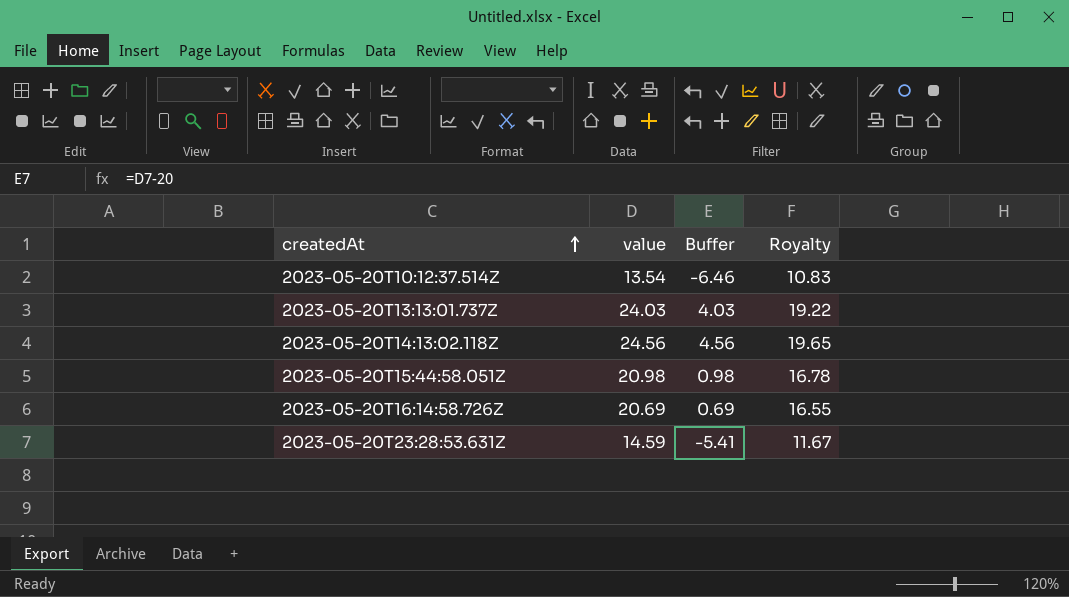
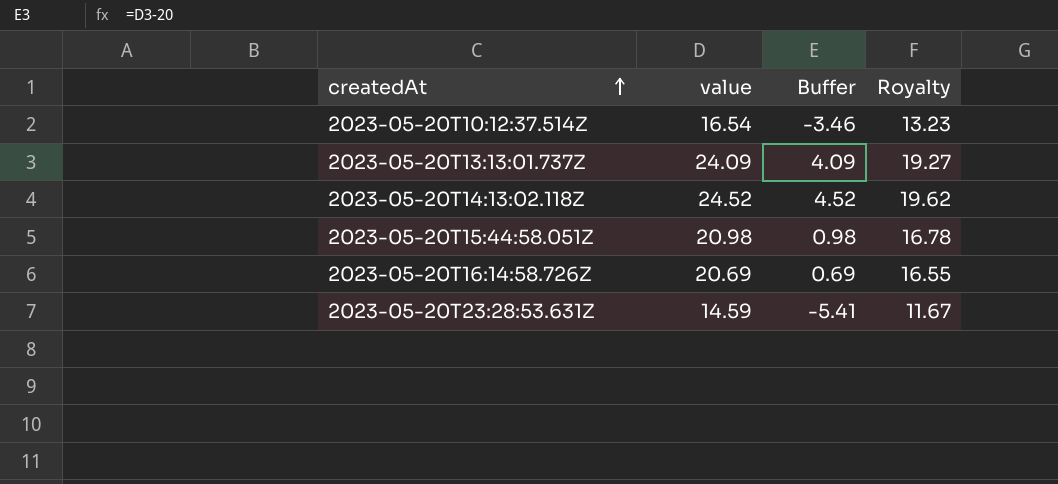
2023-05-20T10:12:37.514Z | value: 13.54 -> 16.54
2023-05-20T10:12:37.514Z | Buffer: -6.46 -> -3.46
2023-05-20T10:12:37.514Z | Royalty: 10.83 -> 13.23
2023-05-20T13:13:01.737Z | value: 24.03 -> 24.09
2023-05-20T13:13:01.737Z | Buffer: 4.03 -> 4.09
2023-05-20T13:13:01.737Z | Royalty: 19.22 -> 19.27
2023-05-20T14:13:02.118Z | value: 24.56 -> 24.52
2023-05-20T14:13:02.118Z | Buffer: 4.56 -> 4.52
2023-05-20T14:13:02.118Z | Royalty: 19.65 -> 19.62

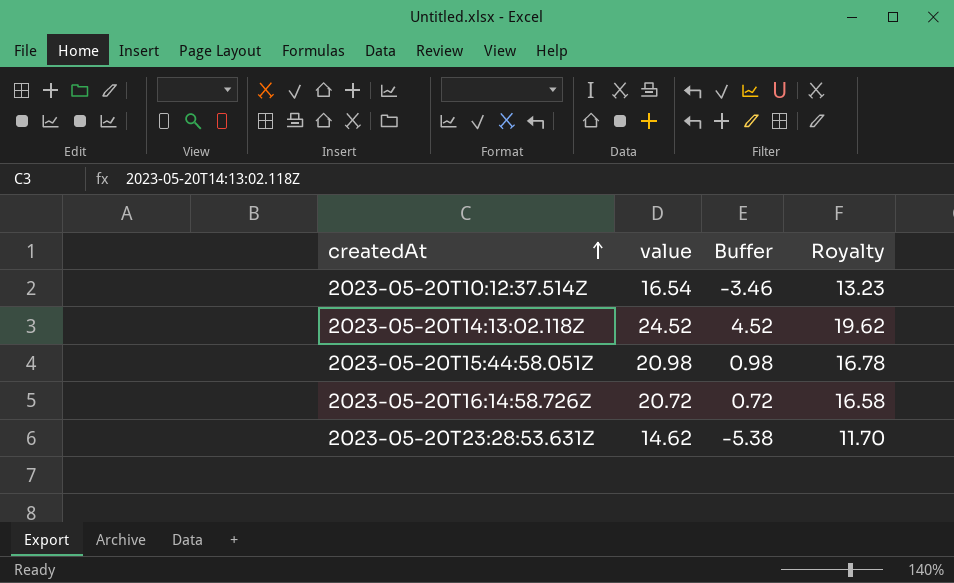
row 2023-05-20T13:13:01.737Z: 24.09 | 4.09 | 19.27 -> none
2023-05-20T16:14:58.726Z | value: 20.69 -> 20.72
2023-05-20T16:14:58.726Z | Buffer: 0.69 -> 0.72
2023-05-20T16:14:58.726Z | Royalty: 16.55 -> 16.58
2023-05-20T23:28:53.631Z | value: 14.59 -> 14.62
2023-05-20T23:28:53.631Z | Buffer: -5.41 -> -5.38
2023-05-20T23:28:53.631Z | Royalty: 11.67 -> 11.70

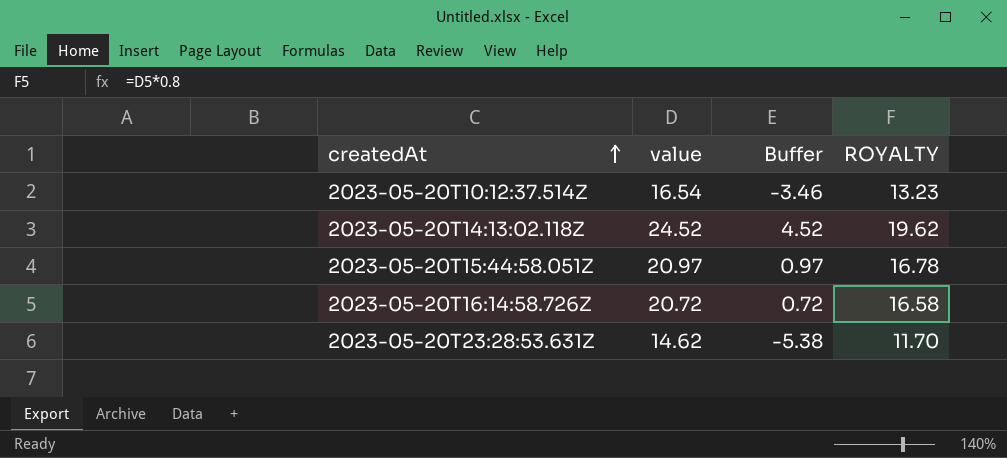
column name: Royalty -> ROYALTY
2023-05-20T15:44:58.051Z | value: 20.98 -> 20.97
2023-05-20T15:44:58.051Z | Buffer: 0.98 -> 0.97

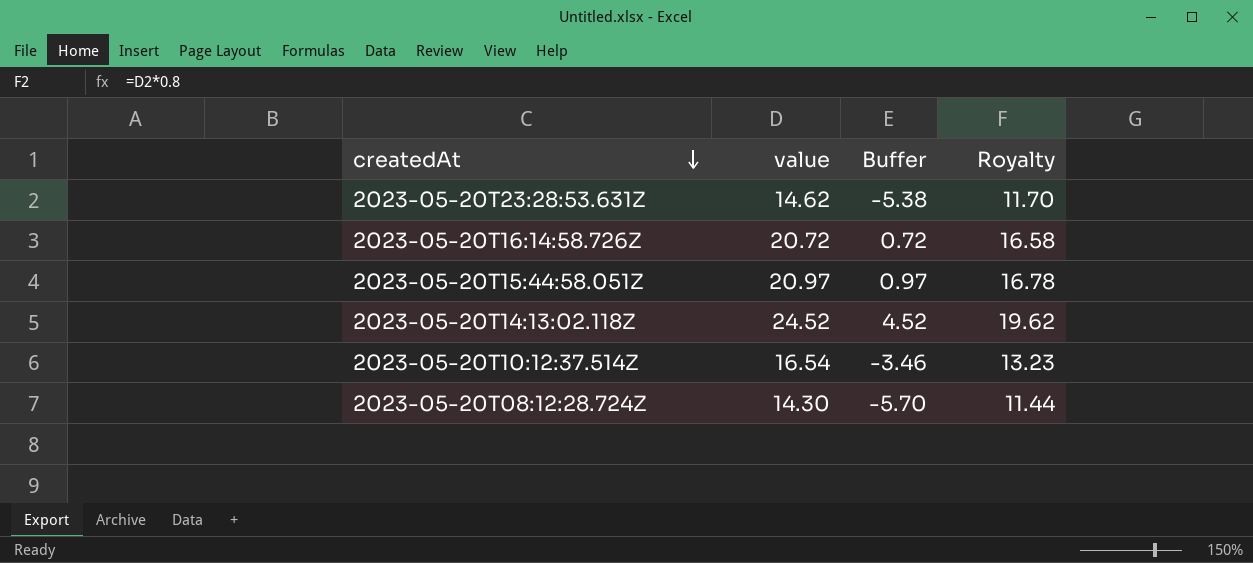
row order: createdAt ascending -> createdAt descending
column name: ROYALTY -> Royalty
row 2023-05-20T08:12:28.724Z: none -> 14.30 | -5.70 | 11.44

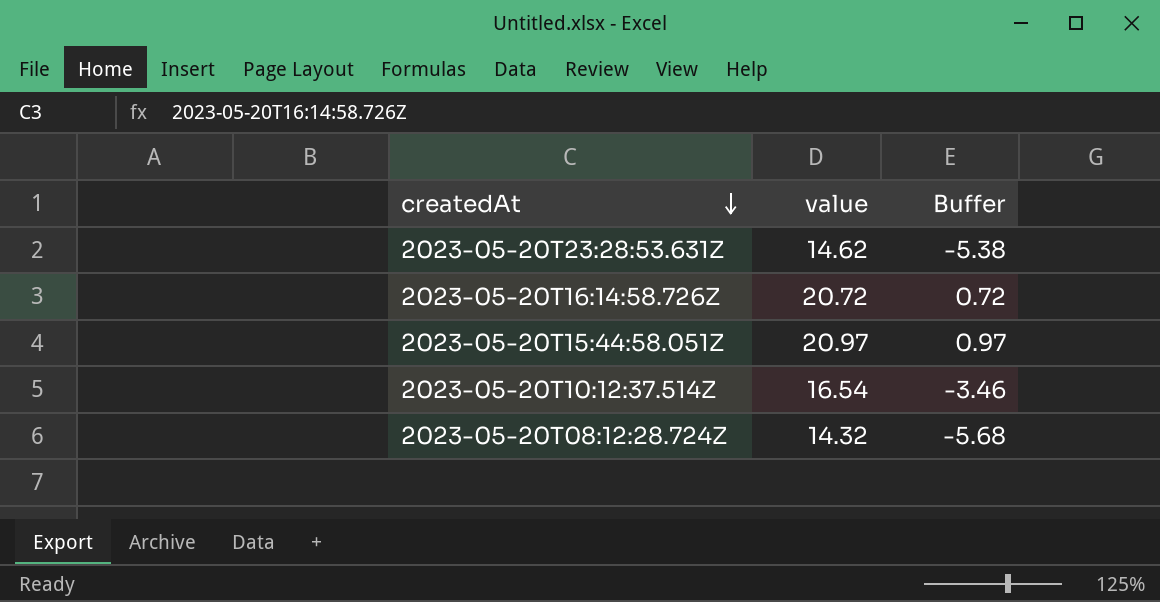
column Royalty | formula: [value] * 0.8 -> none
row 2023-05-20T14:13:02.118Z: 24.52 | 4.52 | 19.62 -> none
2023-05-20T08:12:28.724Z | value: 14.30 -> 14.32
2023-05-20T08:12:28.724Z | Buffer: -5.70 -> -5.68

